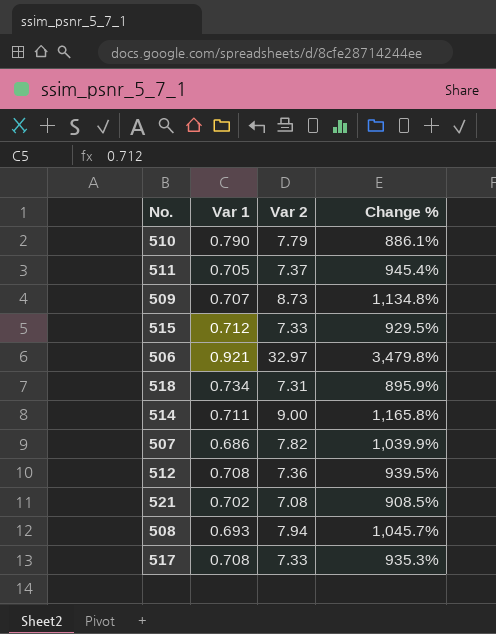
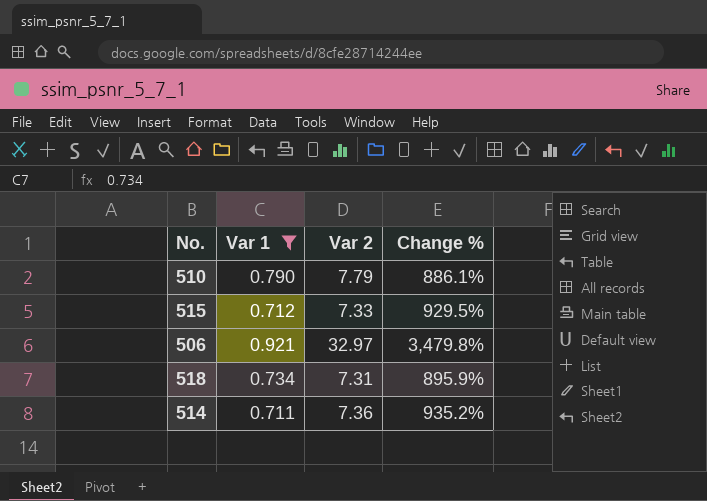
filter: none -> Var 1 >= 0.711
514 | Var 2: 9.00 -> 7.36
514 | Change %: 1,165.8% -> 935.2%

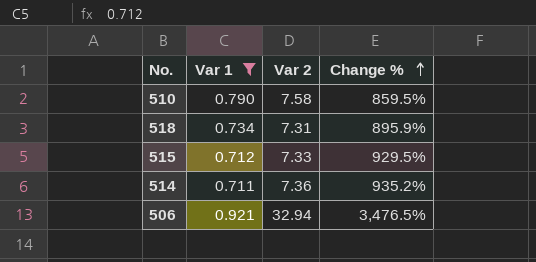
row order: none -> Change % ascending
510 | Var 2: 7.79 -> 7.58
510 | Change %: 886.1% -> 859.5%
506 | Var 2: 32.97 -> 32.94
506 | Change %: 3,479.8% -> 3,476.5%

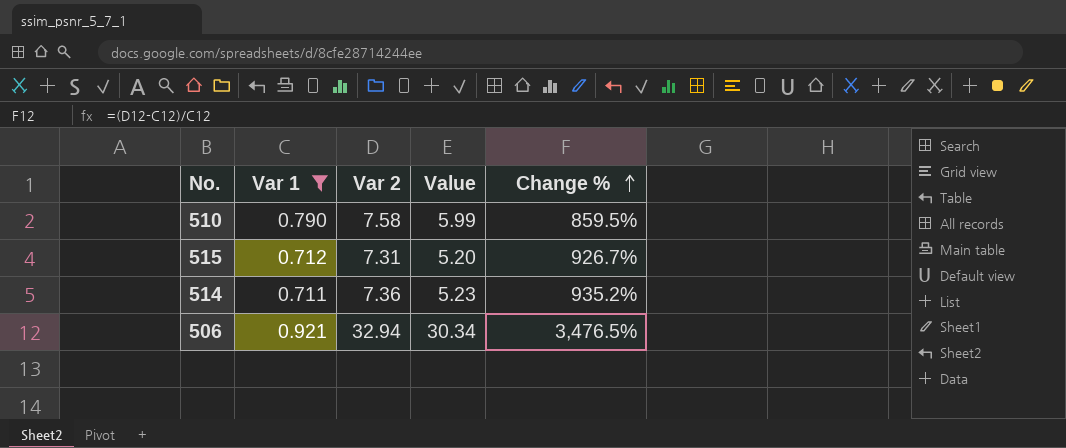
column Value | formula: none -> [Var 1] * [Var 2]
row 518: 0.734 | 7.31 | 895.9% -> none
515 | Var 2: 7.33 -> 7.31
515 | Change %: 929.5% -> 926.7%

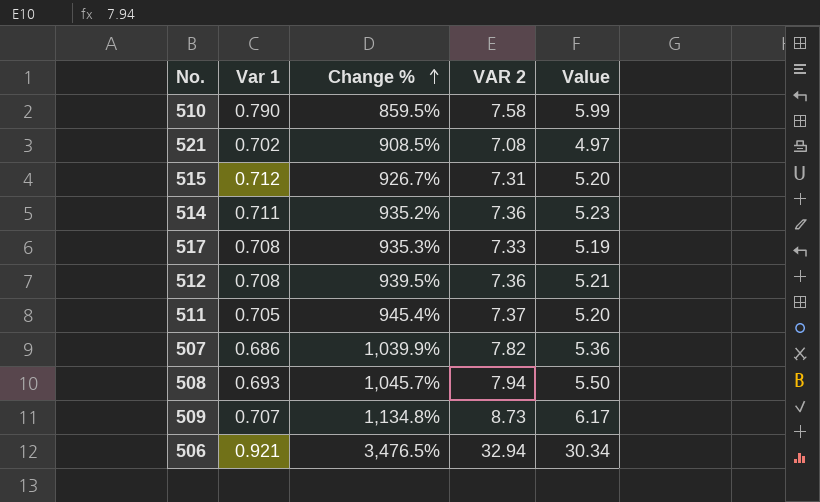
filter: Var 1 >= 0.711 -> none
column Change % | position: 5 -> 3
column name: Var 2 -> VAR 2

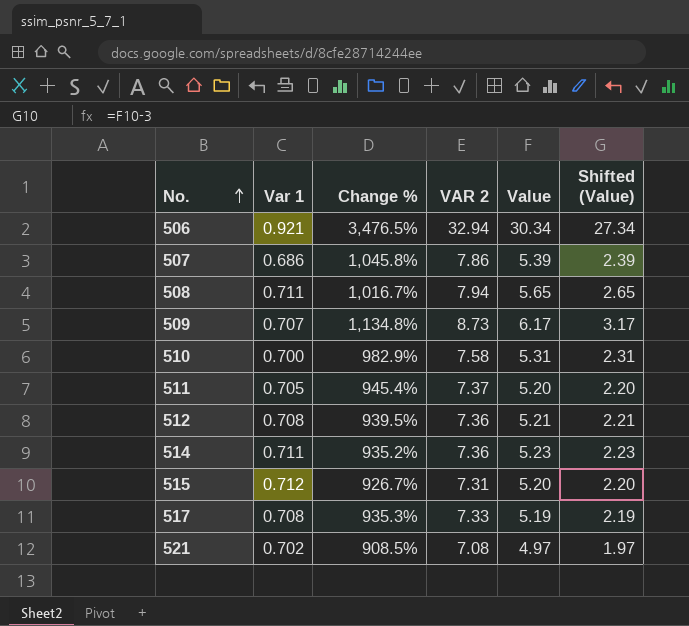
row order: Change % ascending -> No. ascending
column Shifted (Value) | formula: none -> [Value] - 3
507 | Change %: 1,039.9% -> 1,045.8%
507 | VAR 2: 7.82 -> 7.86
507 | Value: 5.36 -> 5.39
508 | Var 1: 0.693 -> 0.711
508 | Change %: 1,045.7% -> 1,016.7%
508 | Value: 5.50 -> 5.65
510 | Var 1: 0.790 -> 0.700
510 | Change %: 859.5% -> 982.9%
510 | Value: 5.99 -> 5.31

